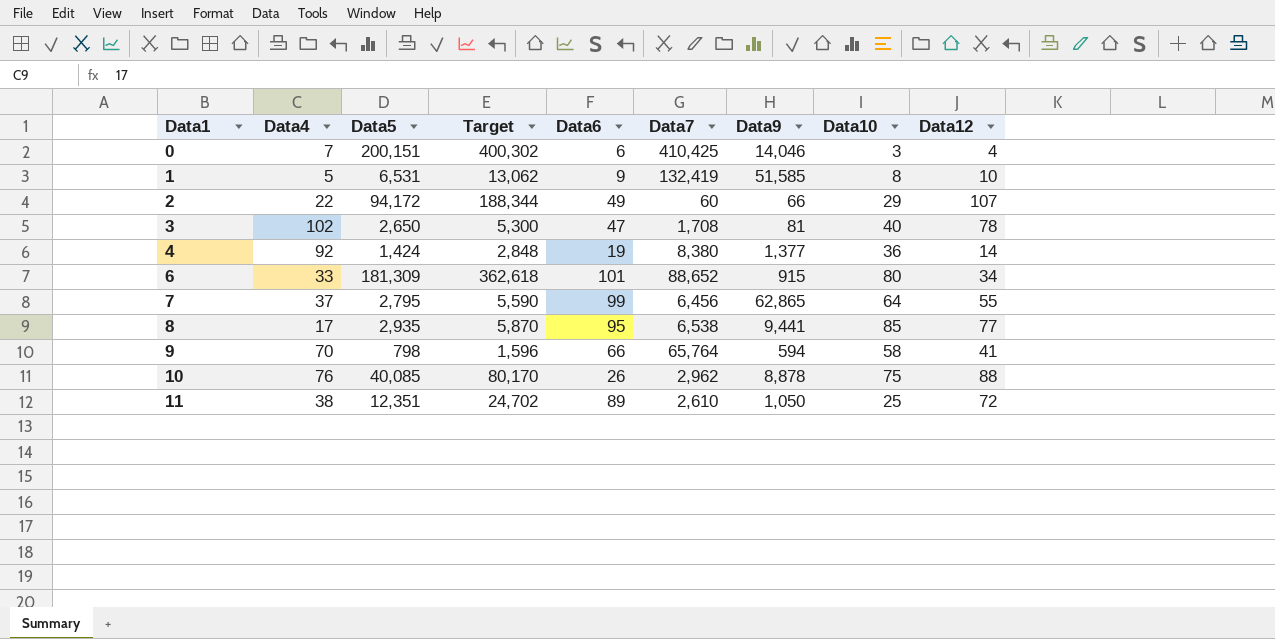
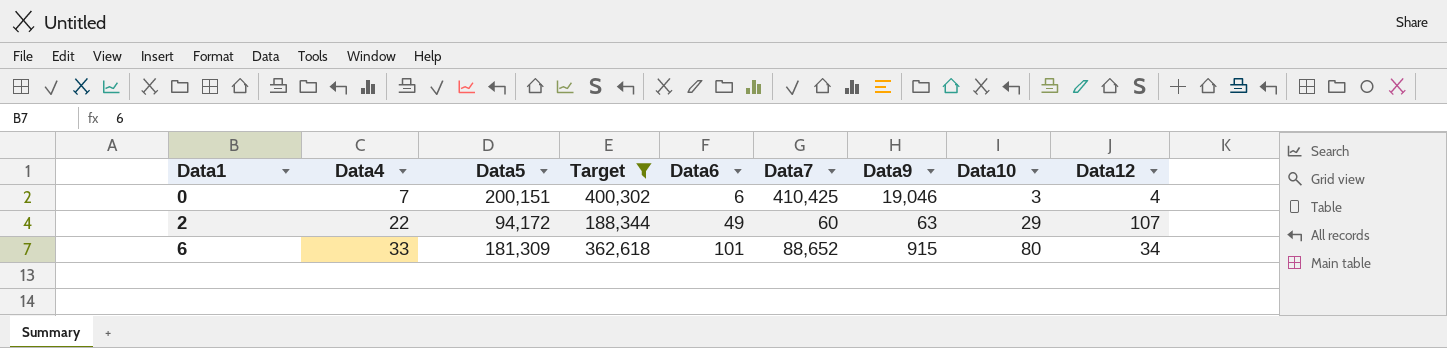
filter: none -> Target >= 188,344
0 | Data9: 14,046 -> 19,046
2 | Data9: 66 -> 63

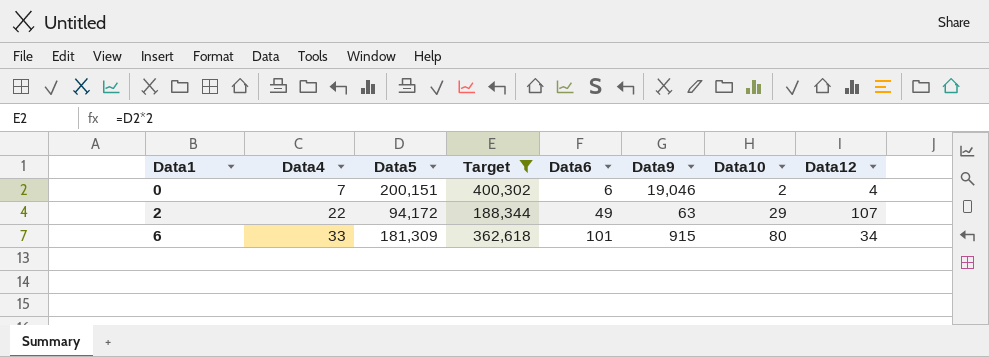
column Data7 | position: 6 -> none
0 | Data10: 3 -> 2

